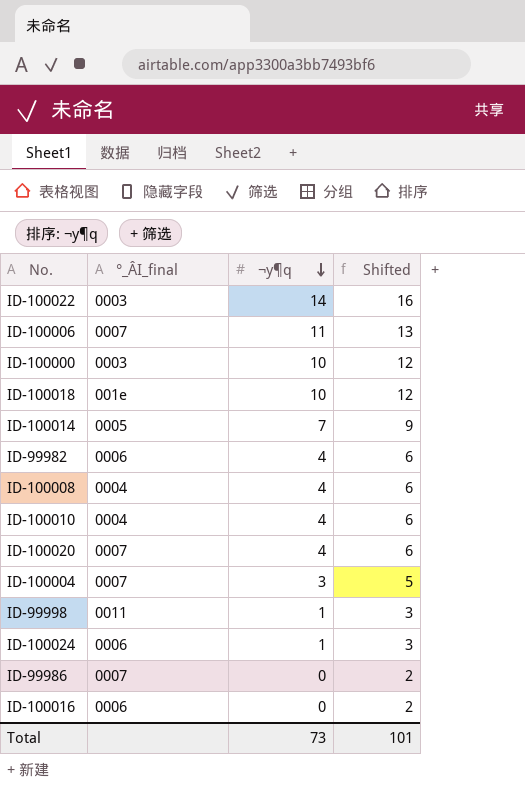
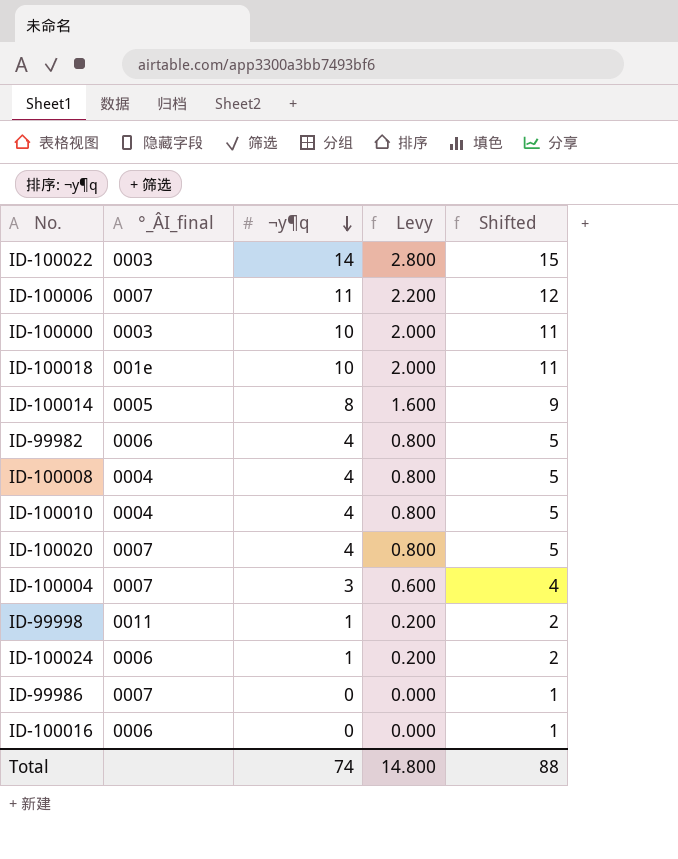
column Levy | formula: none -> [¬y¶q] * 0.2
column Shifted | formula: [¬y¶q] + 2 -> [¬y¶q] + 1
ID-100014 | ¬y¶q: 7 -> 8
Total | ¬y¶q: 73 -> 74
Total | Shifted: 101 -> 88

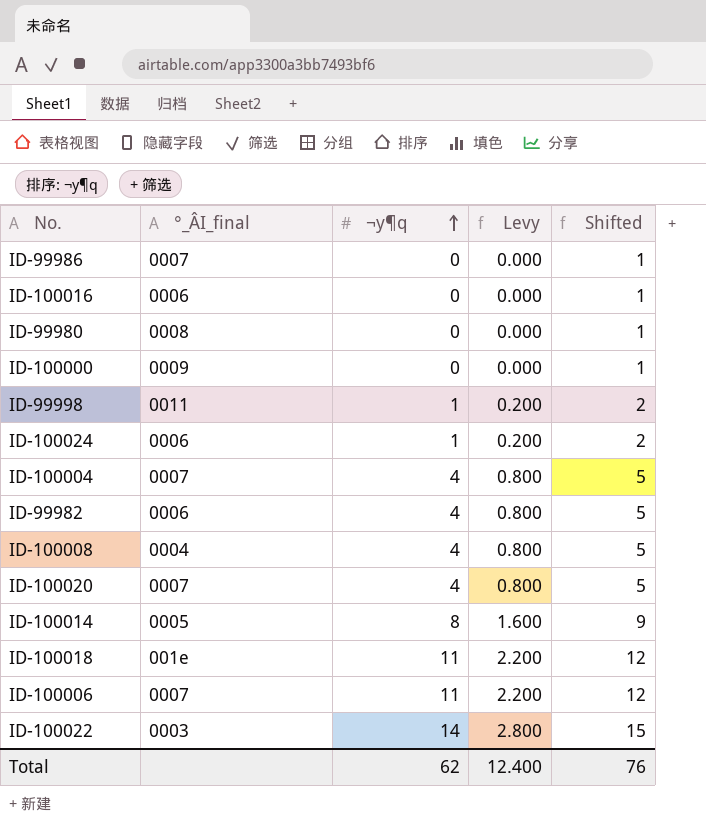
row order: ¬y¶q descending -> ¬y¶q ascending
row ID-100010: 0004 | 4 | 0.800 | 5 -> none
row ID-99980: none -> 0008 | 0 | 0.000 | 1
ID-100000 | °_ÂI_final: 0003 -> 0009
ID-100000 | ¬y¶q: 10 -> 0
ID-100000 | Levy: 2.000 -> 0.000
ID-100000 | Shifted: 11 -> 1
ID-100004 | ¬y¶q: 3 -> 4
ID-100004 | Levy: 0.600 -> 0.800
ID-100004 | Shifted: 4 -> 5
ID-100018 | ¬y¶q: 10 -> 11
ID-100018 | Levy: 2.000 -> 2.200
ID-100018 | Shifted: 11 -> 12
Total | ¬y¶q: 74 -> 62
Total | Levy: 14.800 -> 12.400
Total | Shifted: 88 -> 76

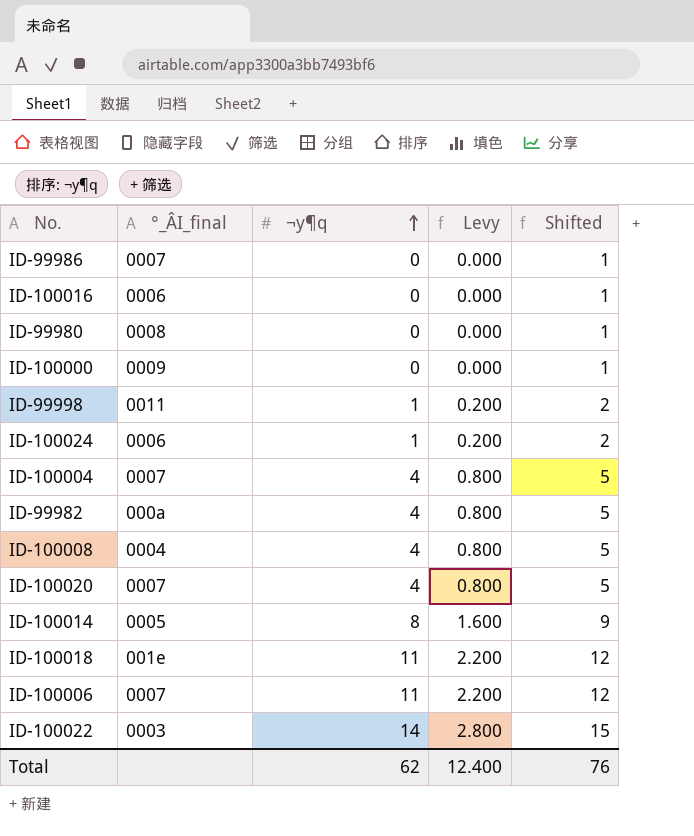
ID-99982 | °_ÂI_final: 0006 -> 000a

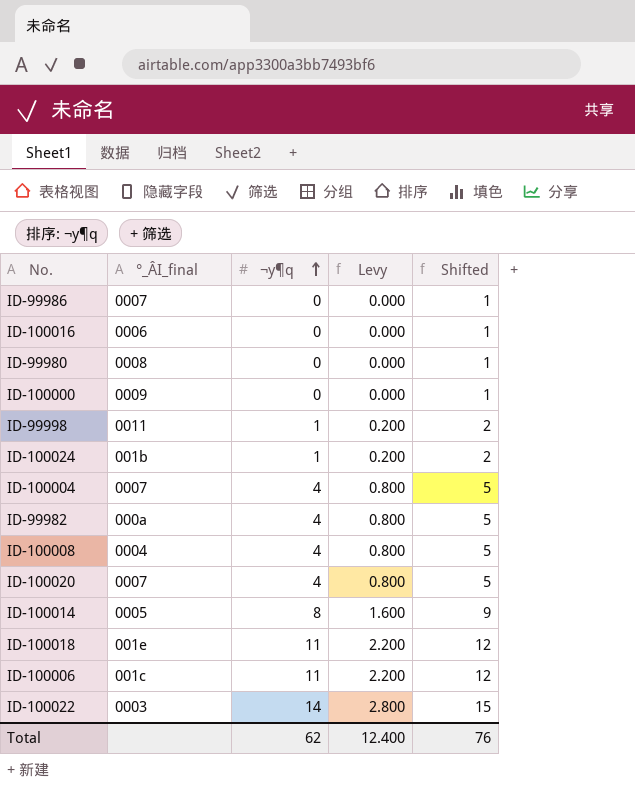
ID-100024 | °_ÂI_final: 0006 -> 001b
ID-100006 | °_ÂI_final: 0007 -> 001c

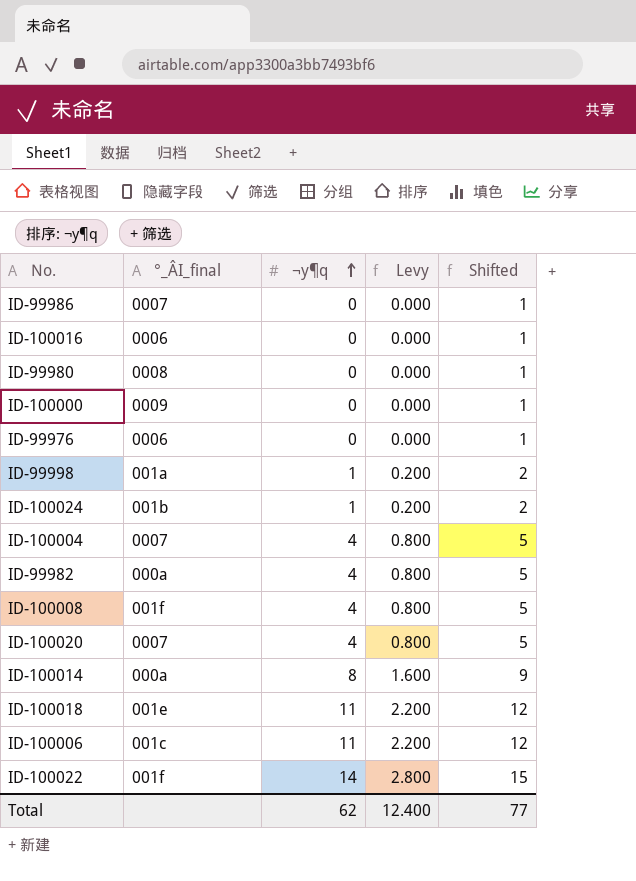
row ID-99976: none -> 0006 | 0 | 0.000 | 1
ID-99998 | °_ÂI_final: 0011 -> 001a
ID-100008 | °_ÂI_final: 0004 -> 001f
ID-100014 | °_ÂI_final: 0005 -> 000a
ID-100022 | °_ÂI_final: 0003 -> 001f
Total | Shifted: 76 -> 77

